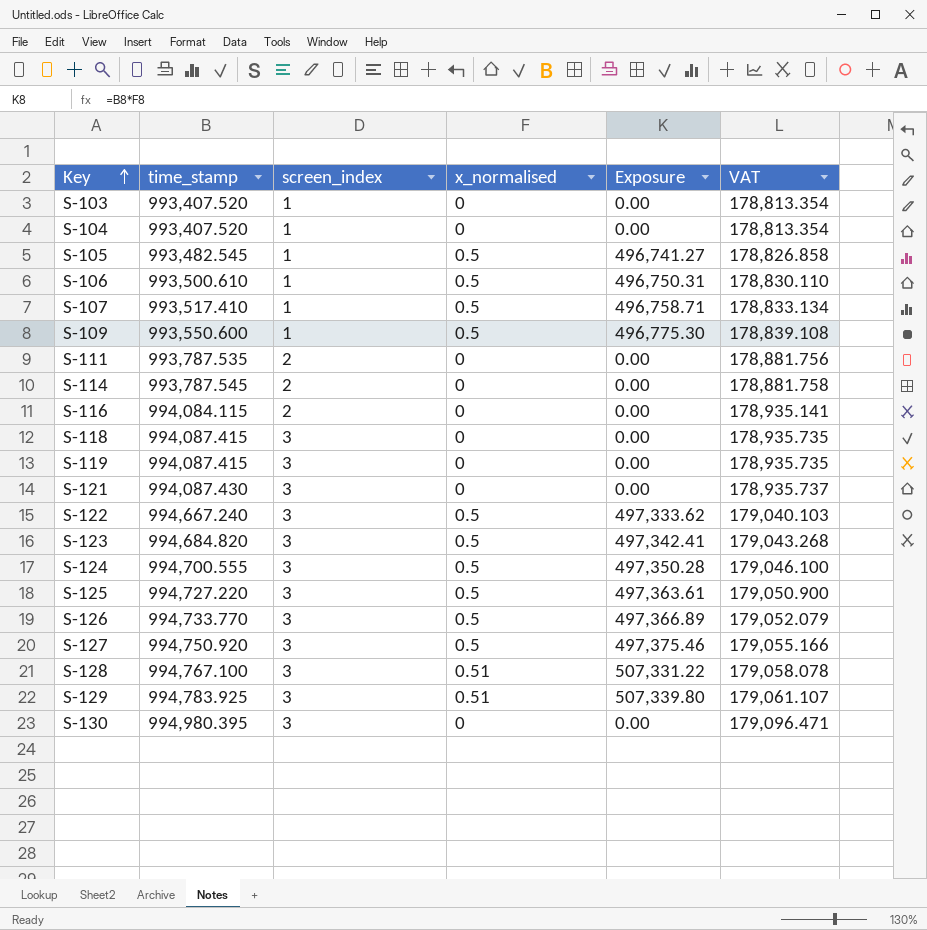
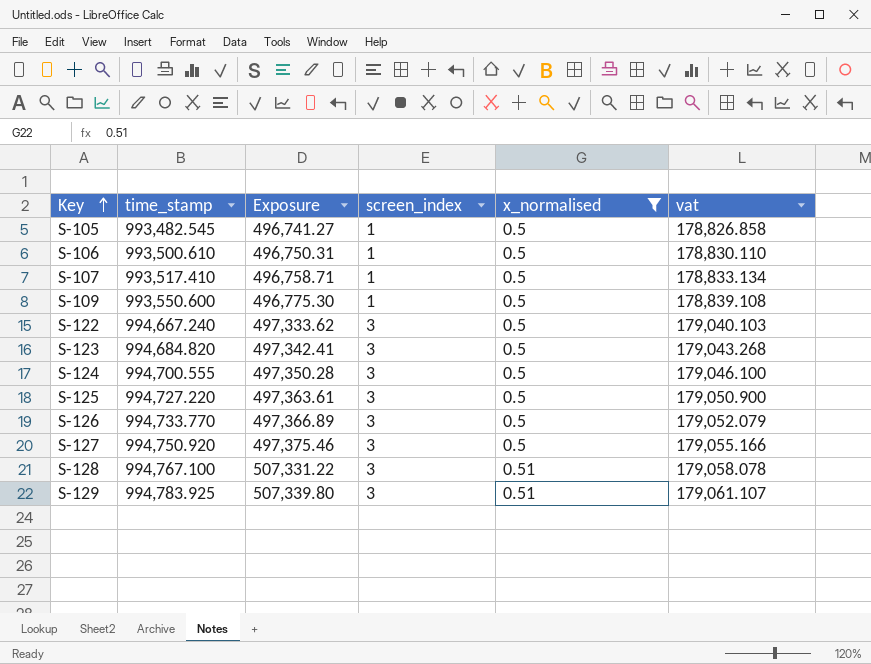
filter: none -> x_normalised != 0
column Exposure | position: 5 -> 3
column name: VAT -> vat

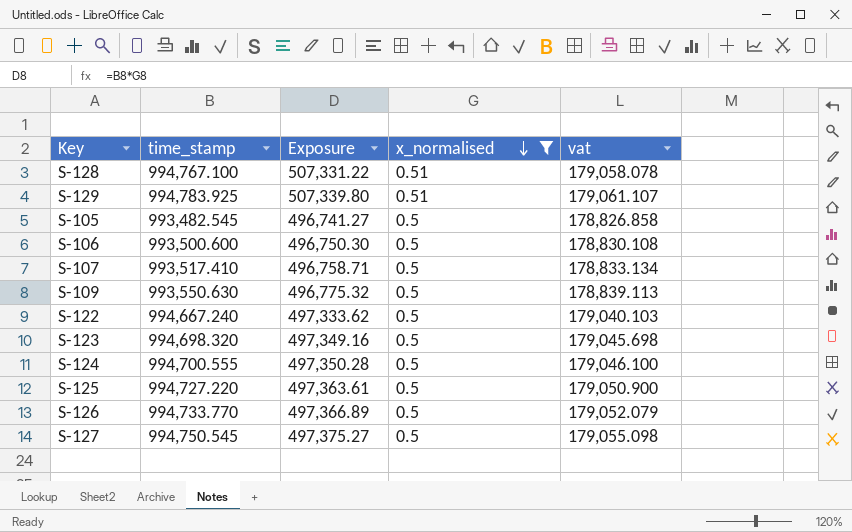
row order: Key ascending -> x_normalised descending
column screen_index | position: 4 -> none
S-106 | time_stamp: 993,500.610 -> 993,500.600
S-106 | Exposure: 496,750.31 -> 496,750.30
S-106 | vat: 178,830.110 -> 178,830.108
S-109 | time_stamp: 993,550.600 -> 993,550.630
S-109 | Exposure: 496,775.30 -> 496,775.32
S-109 | vat: 178,839.108 -> 178,839.113
S-123 | time_stamp: 994,684.820 -> 994,698.320
S-123 | Exposure: 497,342.41 -> 497,349.16
S-123 | vat: 179,043.268 -> 179,045.698
S-127 | time_stamp: 994,750.920 -> 994,750.545
S-127 | Exposure: 497,375.46 -> 497,375.27
S-127 | vat: 179,055.166 -> 179,055.098

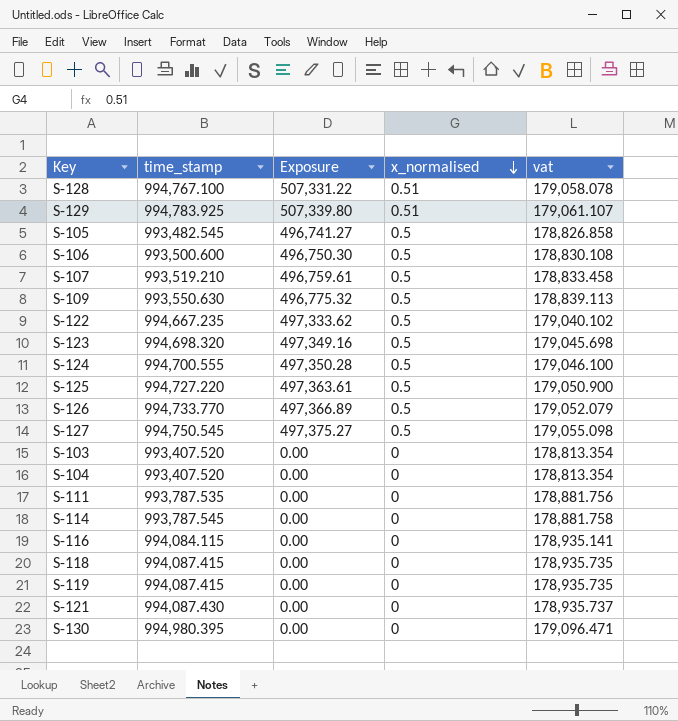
filter: x_normalised != 0 -> none
S-107 | time_stamp: 993,517.410 -> 993,519.210
S-107 | Exposure: 496,758.71 -> 496,759.61
S-107 | vat: 178,833.134 -> 178,833.458
S-122 | time_stamp: 994,667.240 -> 994,667.235
S-122 | vat: 179,040.103 -> 179,040.102

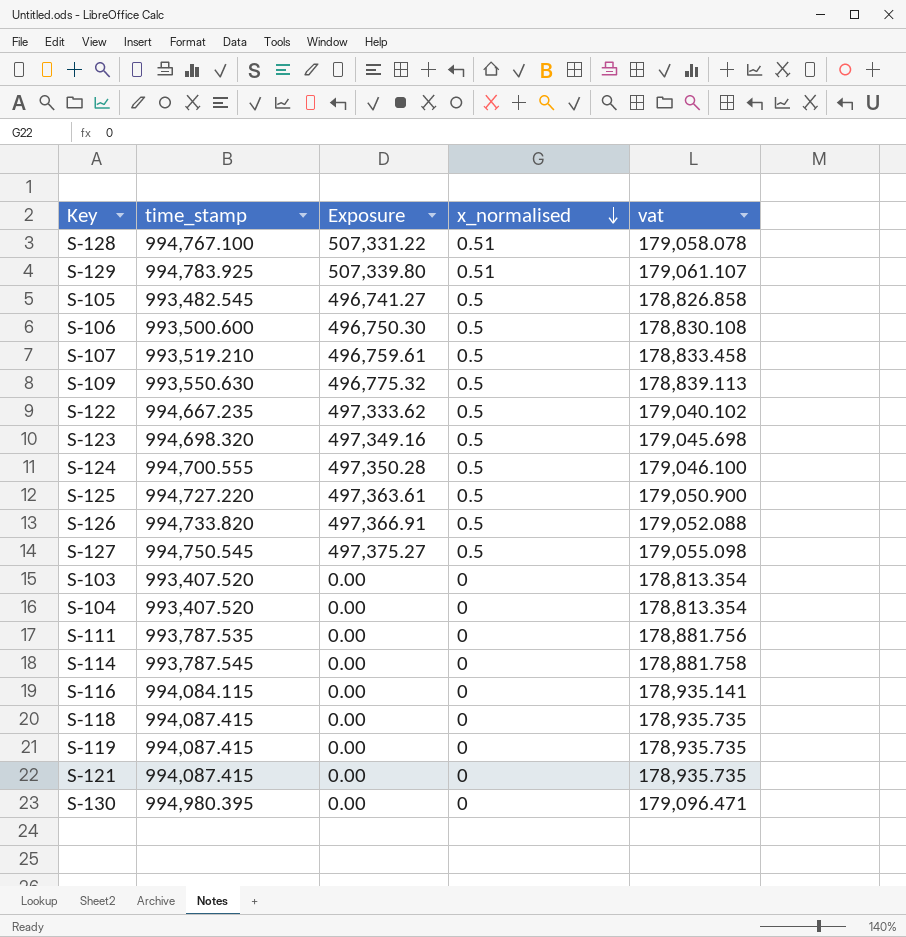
S-126 | time_stamp: 994,733.770 -> 994,733.820
S-126 | Exposure: 497,366.89 -> 497,366.91
S-126 | vat: 179,052.079 -> 179,052.088
S-121 | time_stamp: 994,087.430 -> 994,087.415
S-121 | vat: 178,935.737 -> 178,935.735

